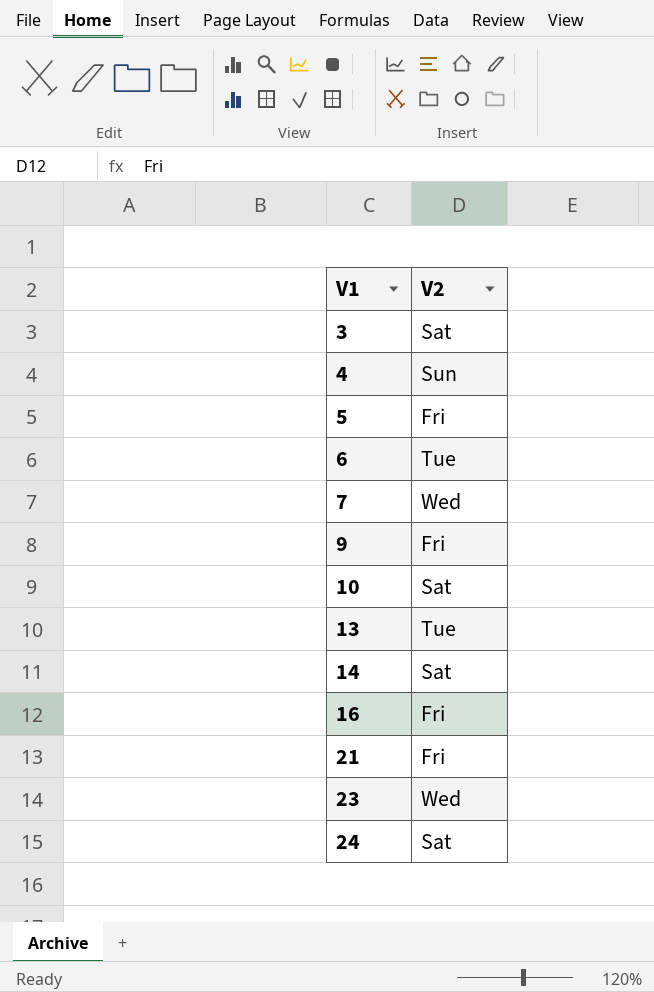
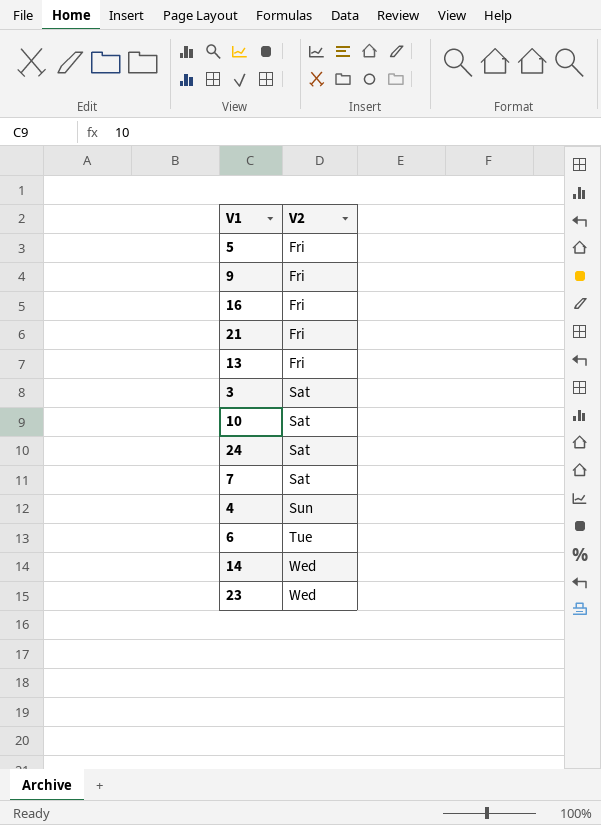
row order: V1 ascending -> V2 ascending
13 | V2: Tue -> Fri
7 | V2: Wed -> Sat
14 | V2: Sat -> Wed

